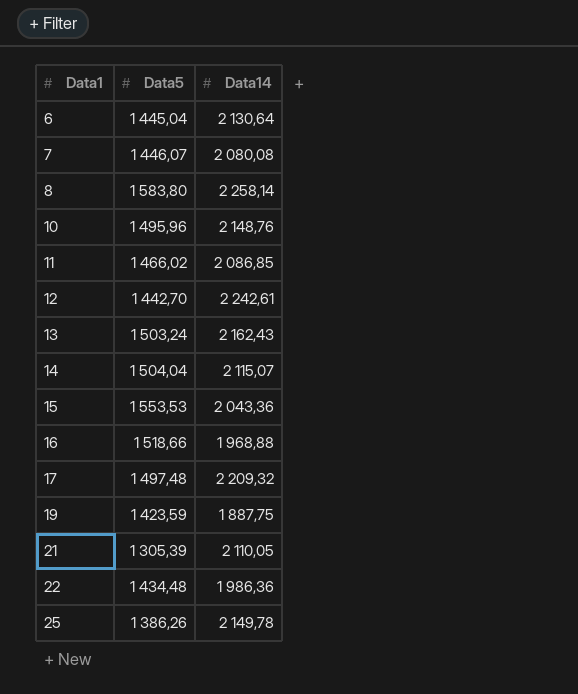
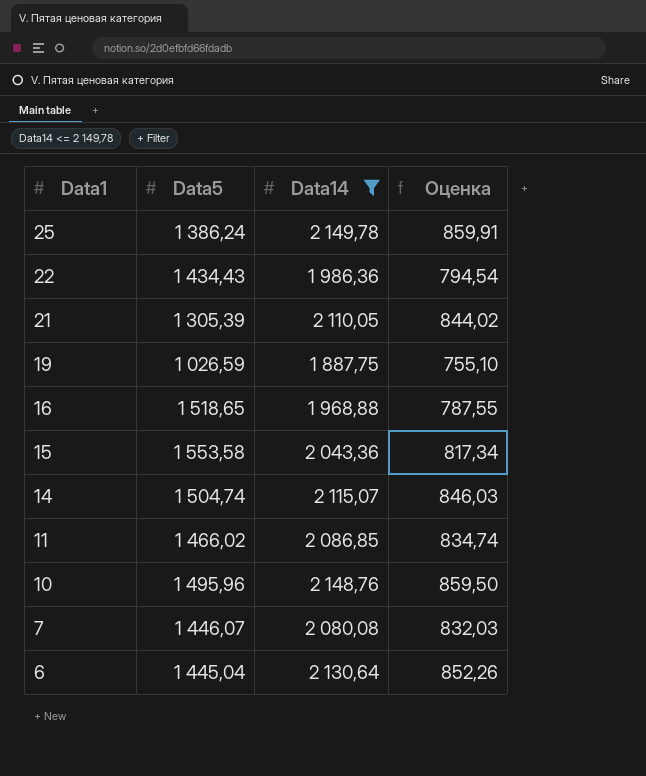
filter: none -> Data14 <= 2 149,78
row order: Data1 ascending -> Data1 descending
column Оценка | formula: none -> [Data14] * 0,4
25 | Data5: 1 386,26 -> 1 386,24
22 | Data5: 1 434,48 -> 1 434,43
19 | Data5: 1 423,59 -> 1 026,59
16 | Data5: 1 518,66 -> 1 518,65
15 | Data5: 1 553,53 -> 1 553,58
14 | Data5: 1 504,04 -> 1 504,74

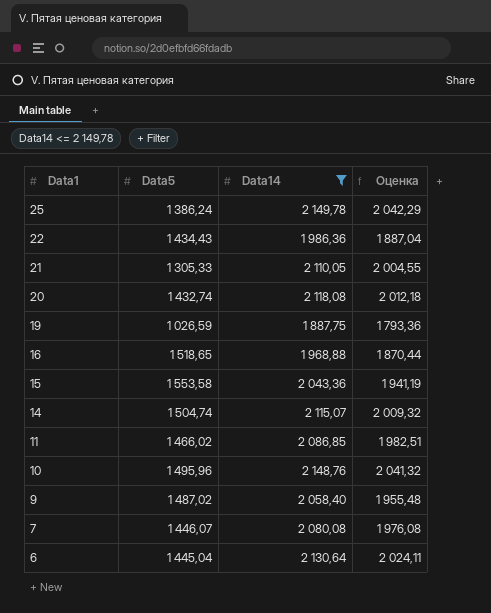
column Оценка | formula: [Data14] * 0,4 -> [Data14] * 0,95
21 | Data5: 1 305,39 -> 1 305,33
row 20: none -> 1 432,74 | 2 118,08 | 2 012,18
row 9: none -> 1 487,02 | 2 058,40 | 1 955,48

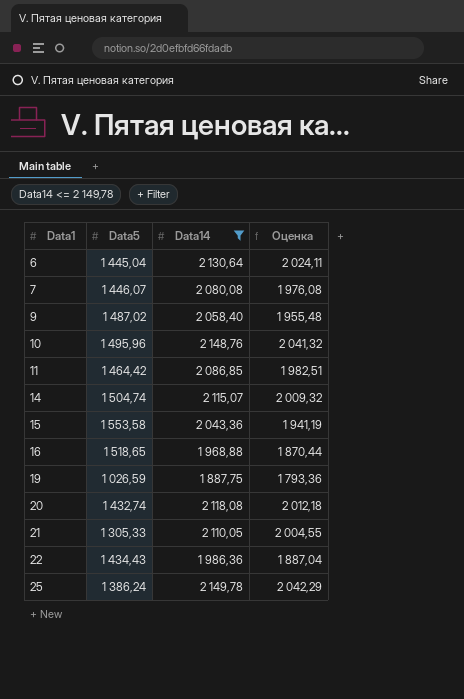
row order: Data1 descending -> Data1 ascending
11 | Data5: 1 466,02 -> 1 464,42

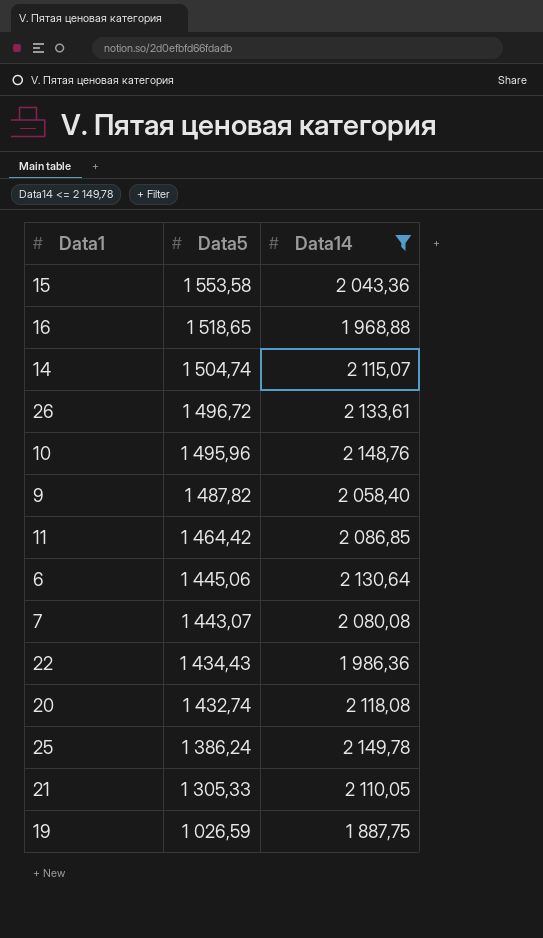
row order: Data1 ascending -> Data5 descending
column Оценка | formula: [Data14] * 0,95 -> none
row 26: none -> 1 496,72 | 2 133,61
9 | Data5: 1 487,02 -> 1 487,82
6 | Data5: 1 445,04 -> 1 445,06
7 | Data5: 1 446,07 -> 1 443,07

